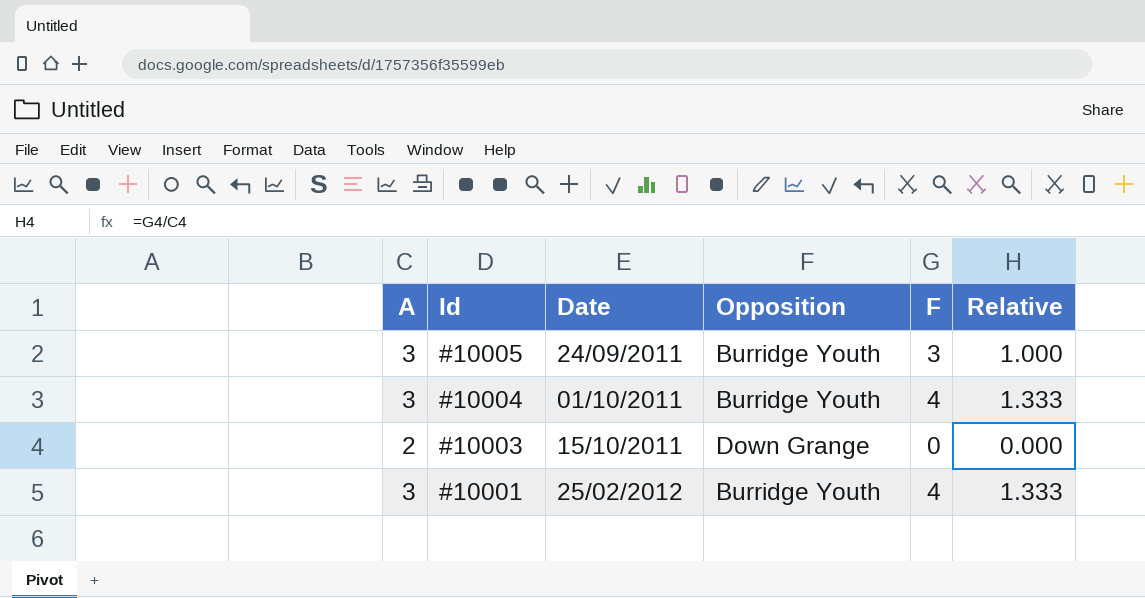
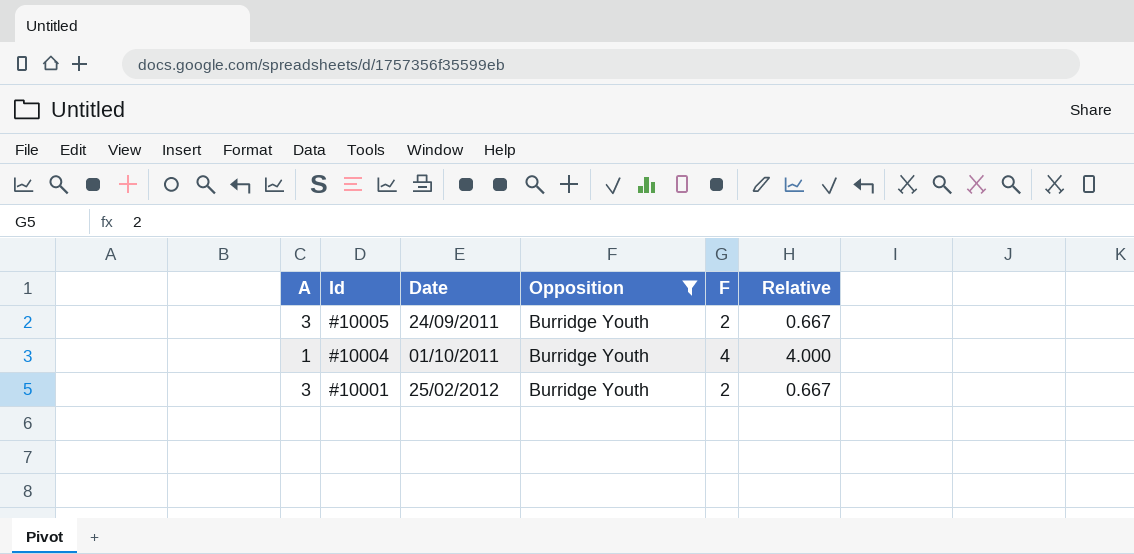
filter: none -> Opposition = Burridge Youth
#10005 | F: 3 -> 2
#10005 | Relative: 1.000 -> 0.667
#10004 | A: 3 -> 1
#10004 | Relative: 1.333 -> 4.000
#10001 | F: 4 -> 2
#10001 | Relative: 1.333 -> 0.667

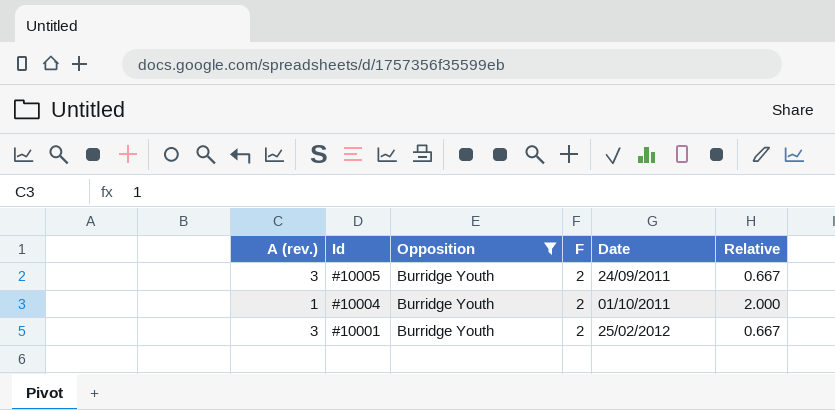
column name: A -> A (rev.)
column Date | position: 3 -> 5
#10004 | F: 4 -> 2
#10004 | Relative: 4.000 -> 2.000

